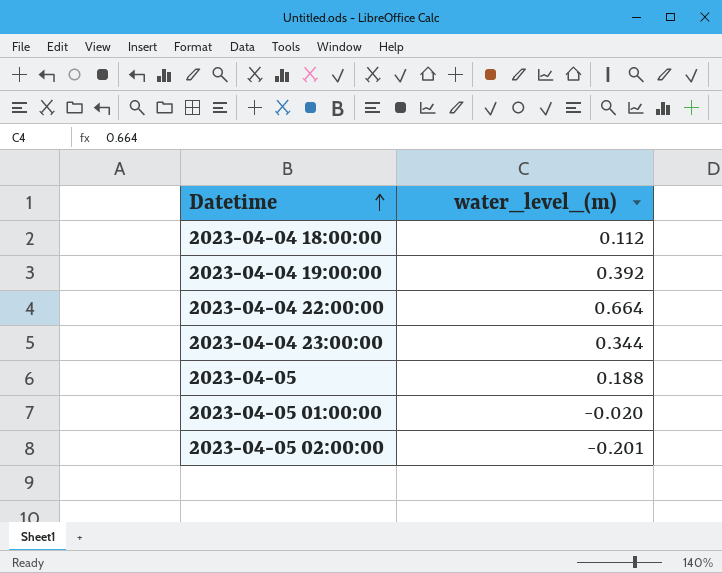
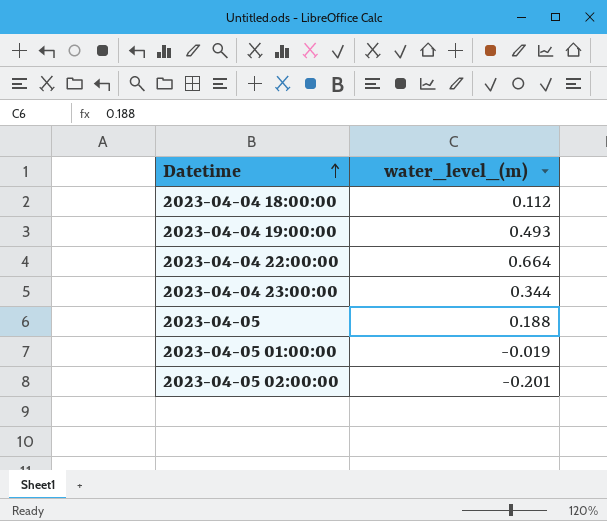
2023-04-04 19:00:00 | water_level_(m): 0.392 -> 0.493
2023-04-05 01:00:00 | water_level_(m): -0.020 -> -0.019

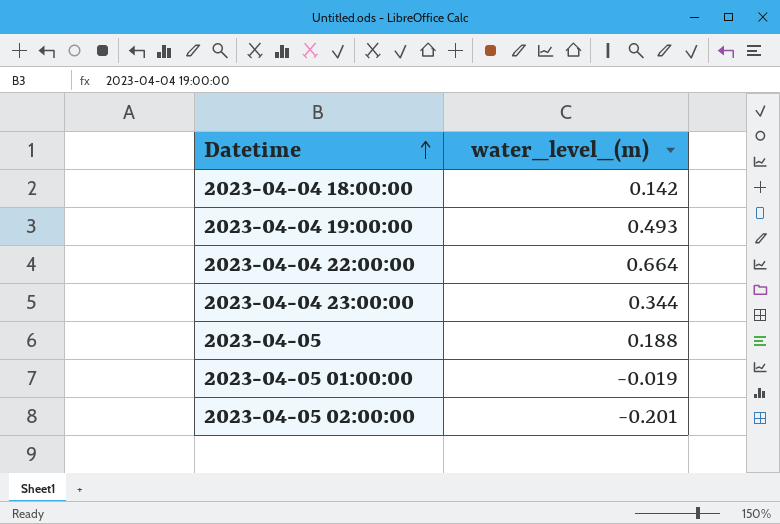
2023-04-04 18:00:00 | water_level_(m): 0.112 -> 0.142

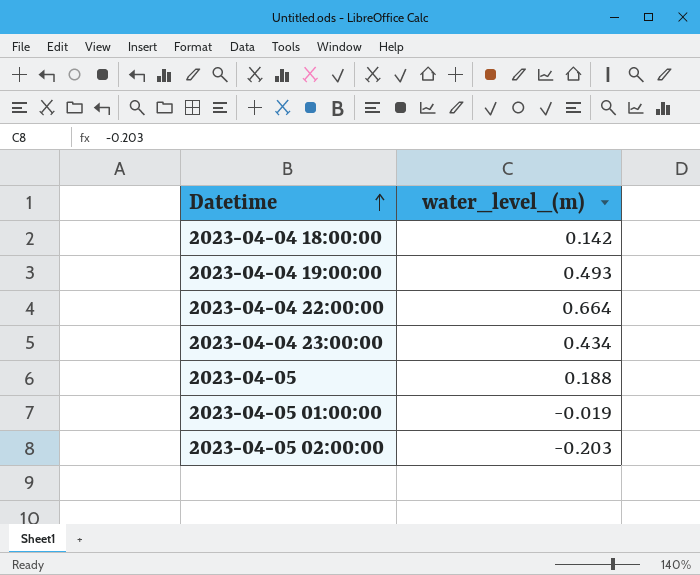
2023-04-04 23:00:00 | water_level_(m): 0.344 -> 0.434
2023-04-05 02:00:00 | water_level_(m): -0.201 -> -0.203

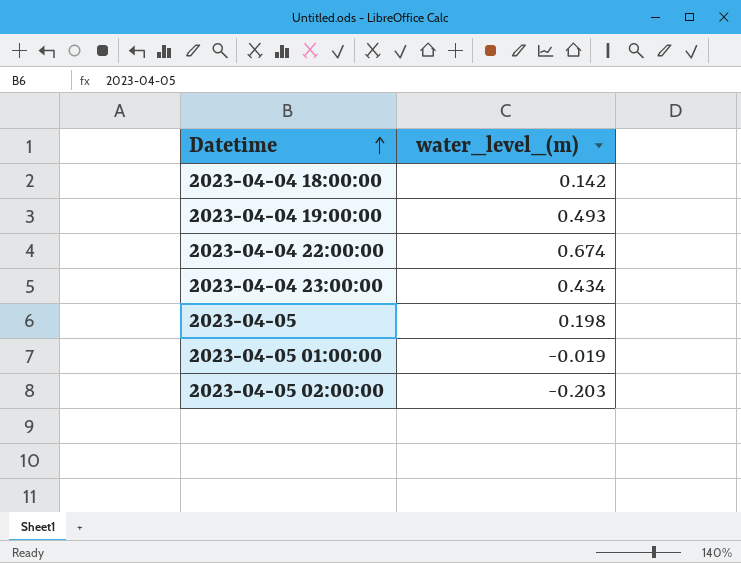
2023-04-04 22:00:00 | water_level_(m): 0.664 -> 0.674
2023-04-05 | water_level_(m): 0.188 -> 0.198

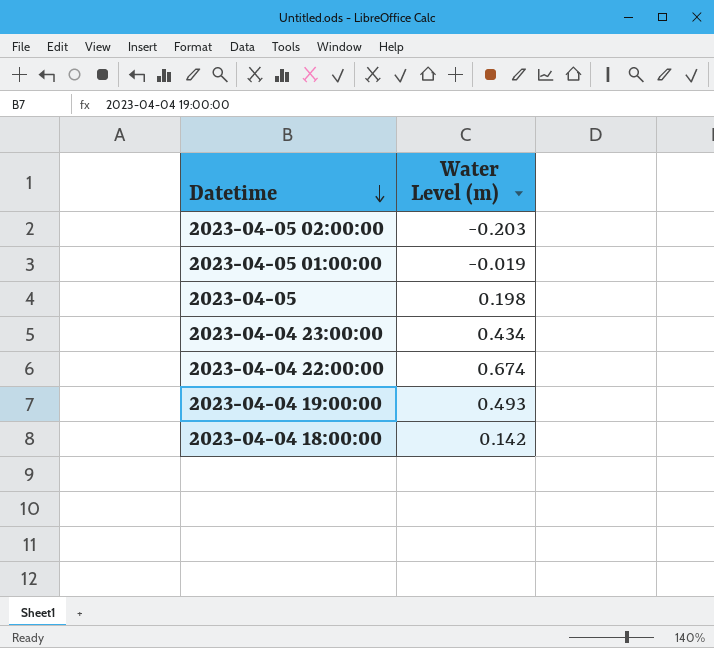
row order: Datetime ascending -> Datetime descending
column name: water_level_(m) -> Water Level (m)

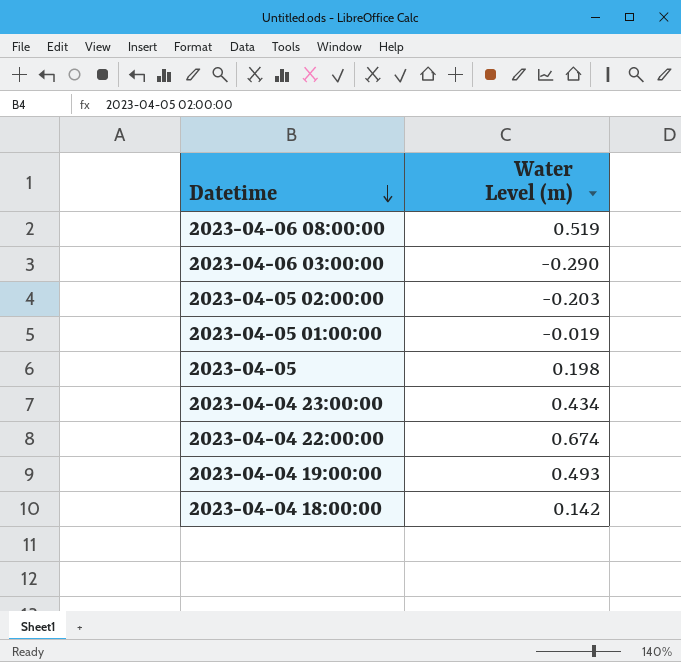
row 2023-04-06 08:00:00: none -> 0.519
row 2023-04-06 03:00:00: none -> -0.290

